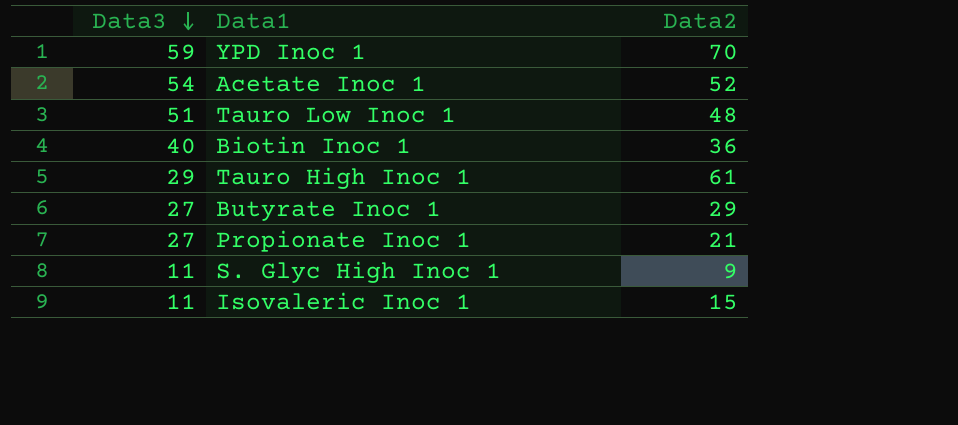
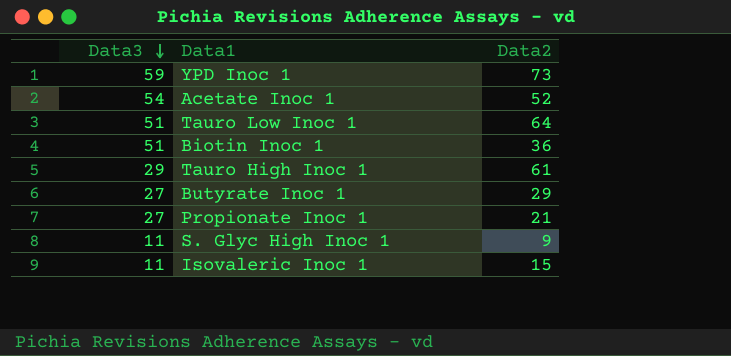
YPD Inoc 1 | Data2: 70 -> 73
Tauro Low Inoc 1 | Data2: 48 -> 64
Biotin Inoc 1 | Data3: 40 -> 51

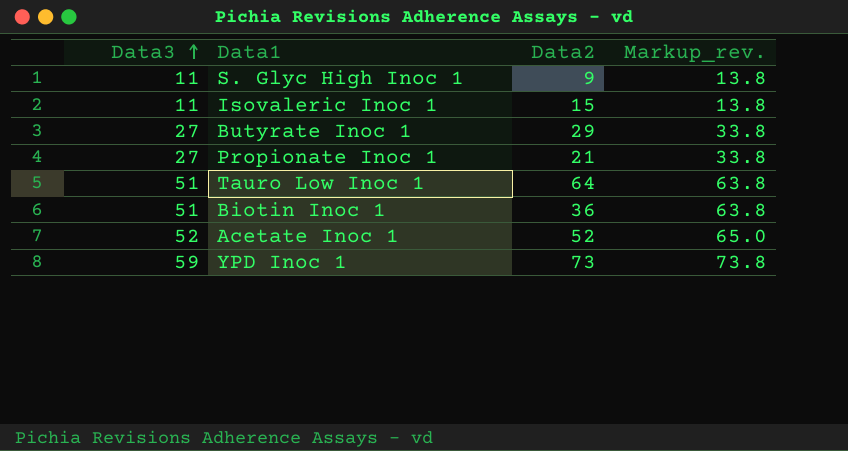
row order: Data3 descending -> Data3 ascending
column Markup_rev. | formula: none -> [Data3] * 1.25
row Tauro High Inoc 1: 29 | 61 -> none
Acetate Inoc 1 | Data3: 54 -> 52

